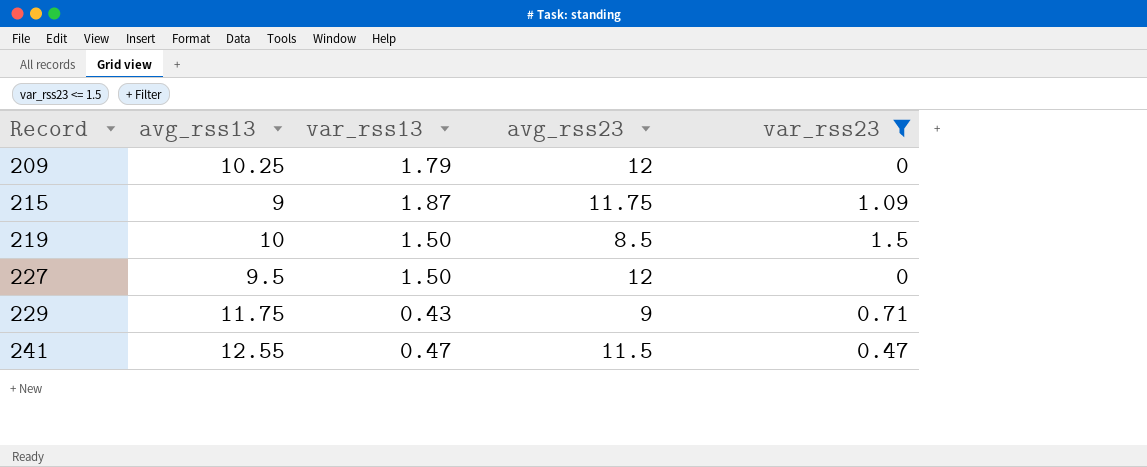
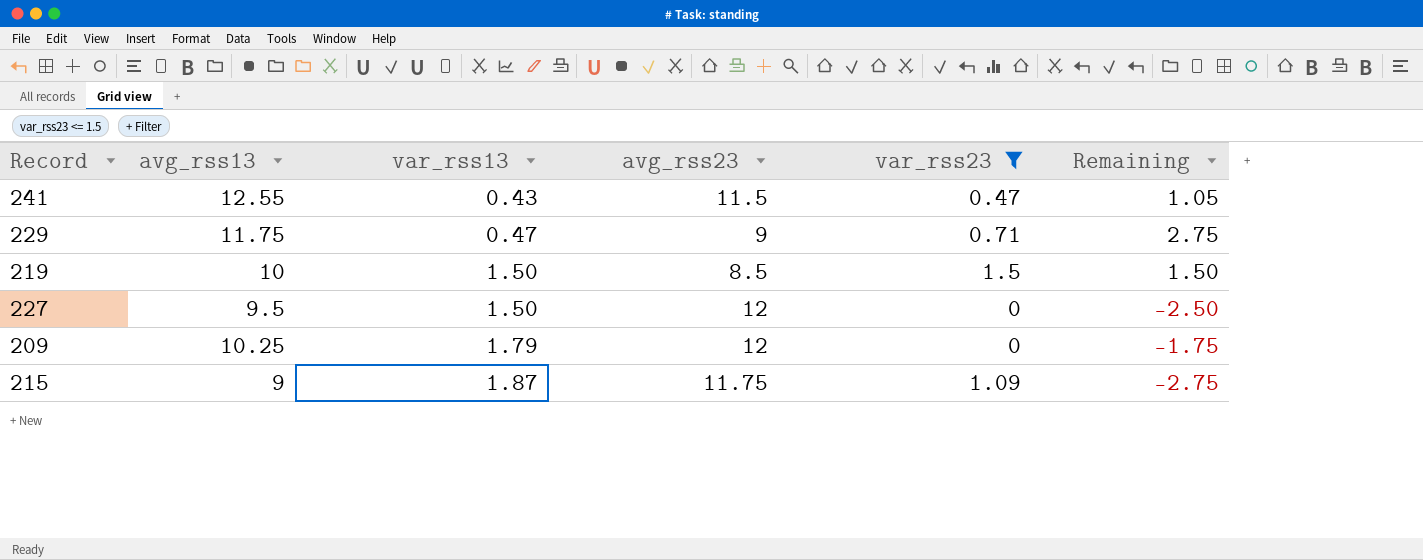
row order: Record ascending -> var_rss13 ascending
column Remaining | formula: none -> [avg_rss13] - [avg_rss23]
241 | var_rss13: 0.47 -> 0.43
229 | var_rss13: 0.43 -> 0.47

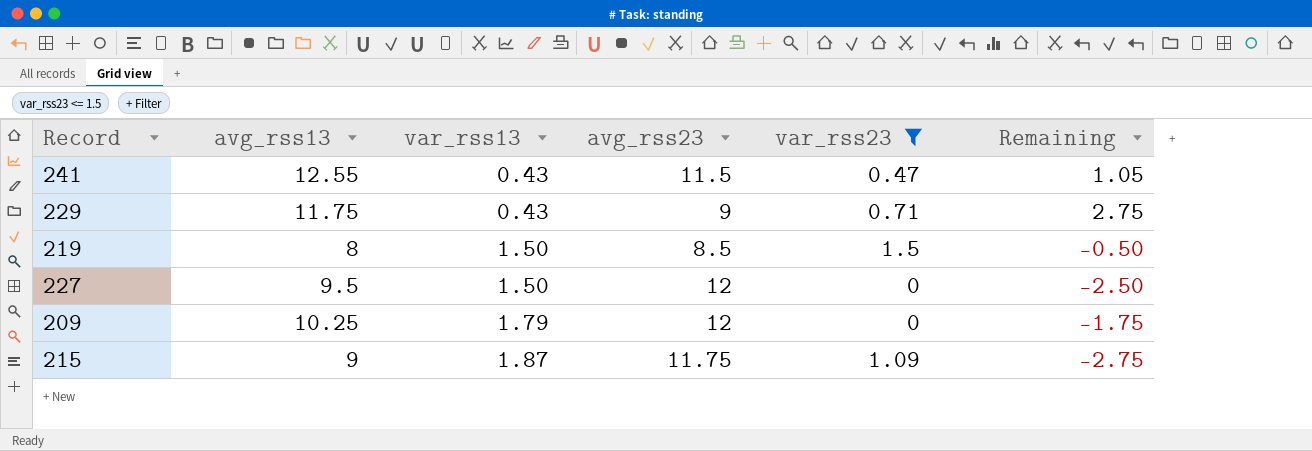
229 | var_rss13: 0.47 -> 0.43
219 | avg_rss13: 10 -> 8
219 | Remaining: 1.50 -> -0.50

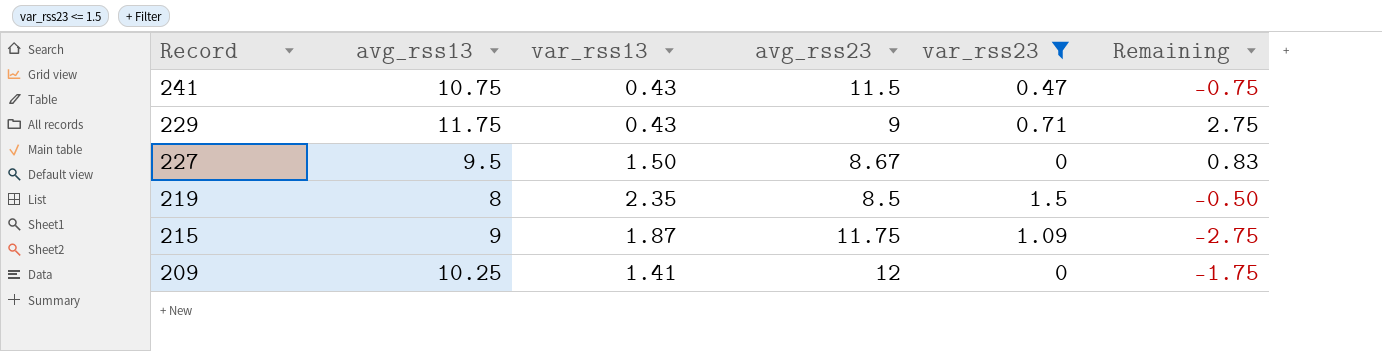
row order: var_rss13 ascending -> Record descending
241 | avg_rss13: 12.55 -> 10.75
241 | Remaining: 1.05 -> -0.75
227 | avg_rss23: 12 -> 8.67
227 | Remaining: -2.50 -> 0.83
219 | var_rss13: 1.50 -> 2.35
209 | var_rss13: 1.79 -> 1.41

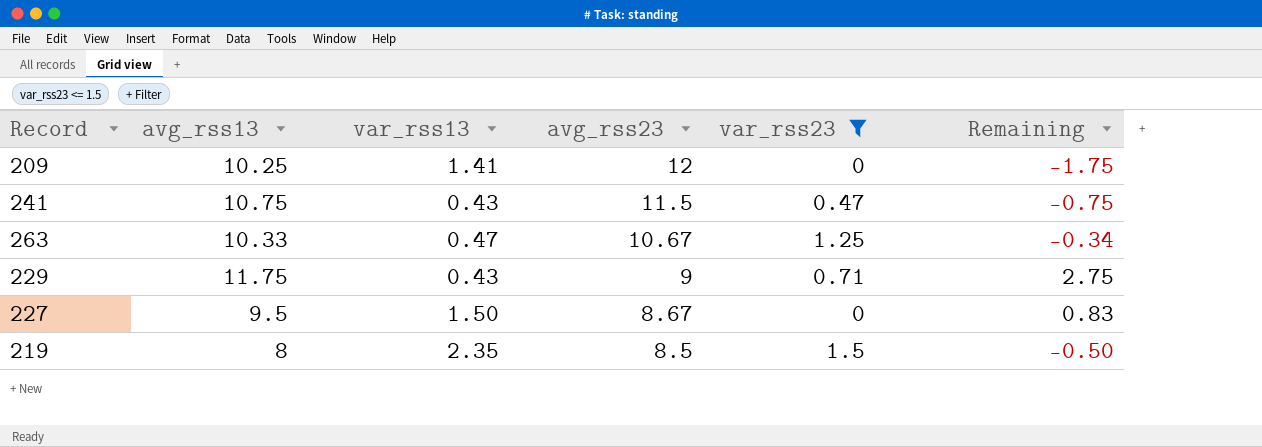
row order: Record descending -> avg_rss23 descending
row 215: 9 | 1.87 | 11.75 | 1.09 | -2.75 -> none
row 263: none -> 10.33 | 0.47 | 10.67 | 1.25 | -0.34

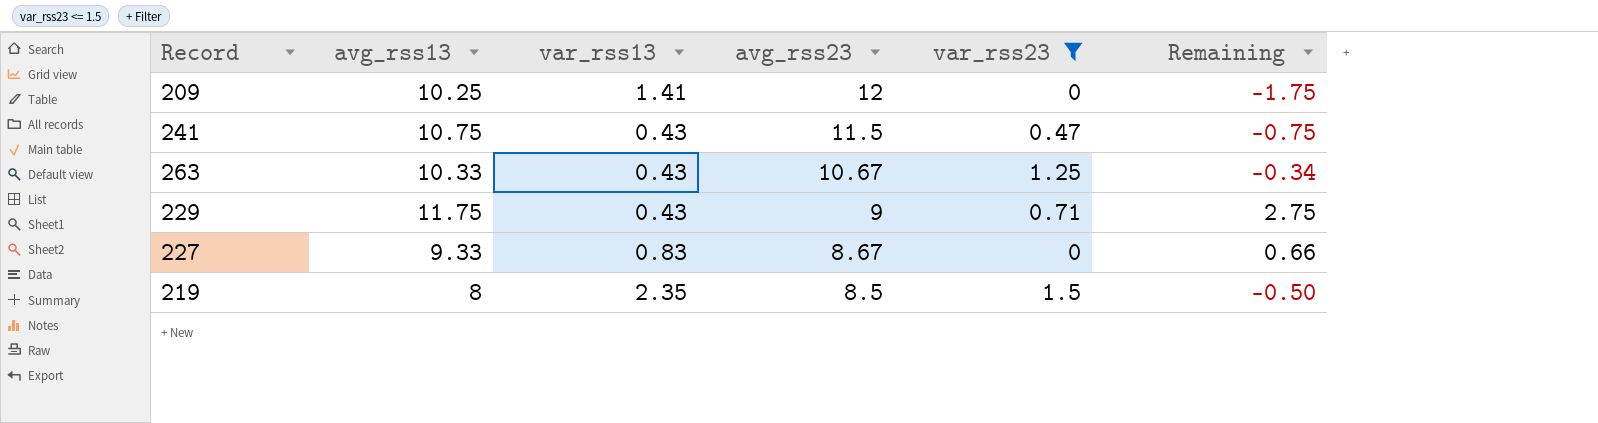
263 | var_rss13: 0.47 -> 0.43
227 | avg_rss13: 9.5 -> 9.33
227 | var_rss13: 1.50 -> 0.83
227 | Remaining: 0.83 -> 0.66

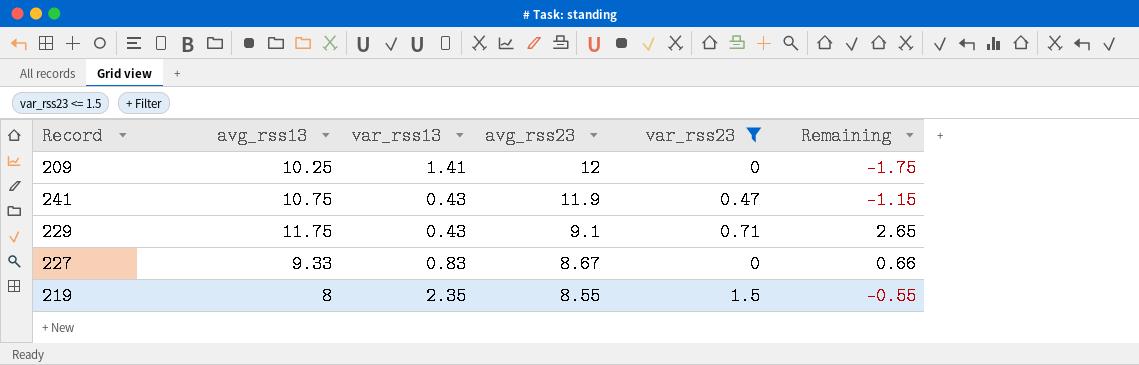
row 263: 10.33 | 0.43 | 10.67 | 1.25 | -0.34 -> none
241 | avg_rss23: 11.5 -> 11.9
241 | Remaining: -0.75 -> -1.15
229 | avg_rss23: 9 -> 9.1
229 | Remaining: 2.75 -> 2.65
219 | avg_rss23: 8.5 -> 8.55
219 | Remaining: -0.50 -> -0.55

